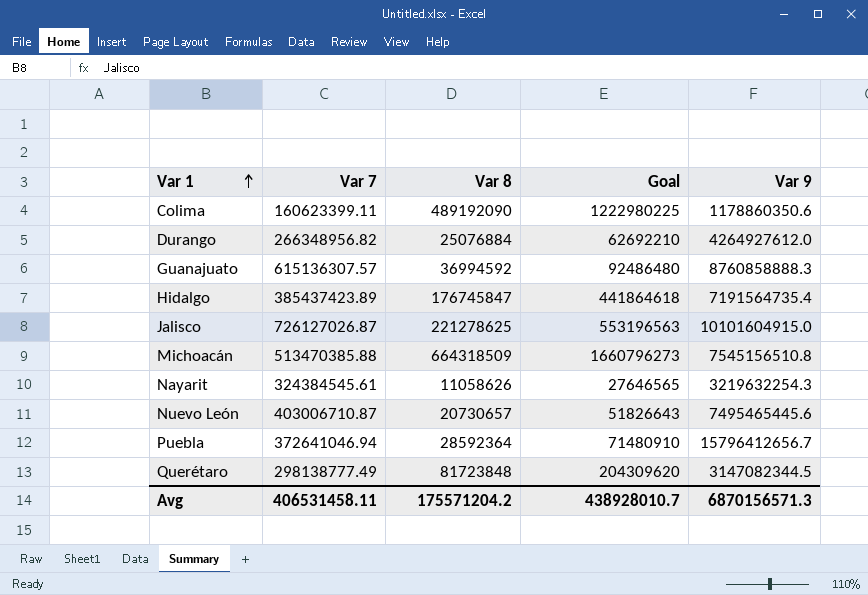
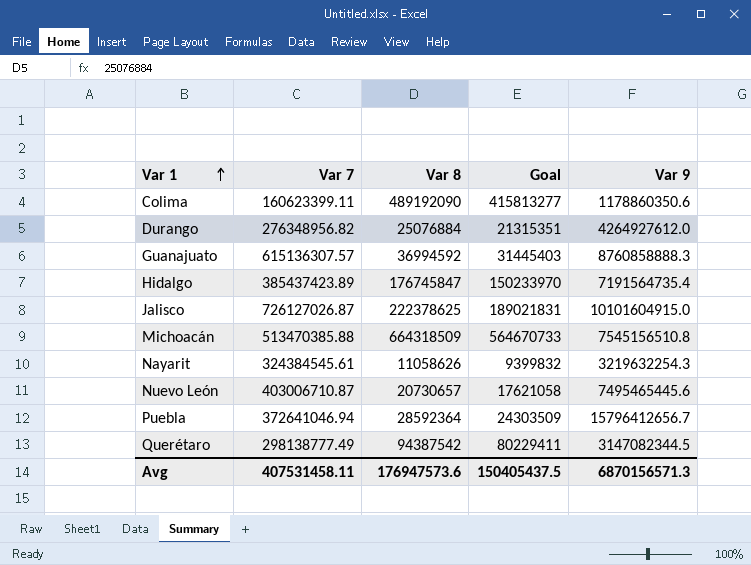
column Goal | formula: [Var 8] * 2.5 -> [Var 8] * 0.85
Durango | Var 7: 266348956.82 -> 276348956.82
Jalisco | Var 8: 221278625 -> 222378625
Querétaro | Var 8: 81723848 -> 94387542
Avg | Var 7: 406531458.11 -> 407531458.11
Avg | Var 8: 175571204.2 -> 176947573.6
Avg | Goal: 438928010.7 -> 150405437.5

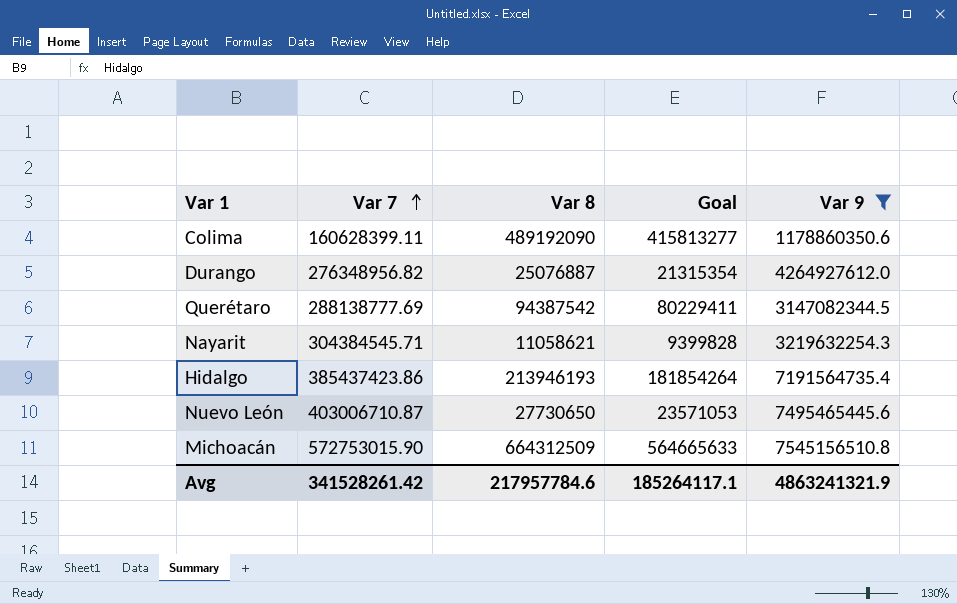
filter: none -> Var 9 <= 7545156510.8
row order: Var 1 ascending -> Var 7 ascending
Colima | Var 7: 160623399.11 -> 160628399.11
Durango | Var 8: 25076884 -> 25076887
Durango | Goal: 21315351 -> 21315354
Querétaro | Var 7: 298138777.49 -> 288138777.69
Nayarit | Var 7: 324384545.61 -> 304384545.71
Nayarit | Var 8: 11058626 -> 11058621
Nayarit | Goal: 9399832 -> 9399828
Hidalgo | Var 7: 385437423.89 -> 385437423.86
Hidalgo | Var 8: 176745847 -> 213946193
Hidalgo | Goal: 150233970 -> 181854264
Nuevo León | Var 8: 20730657 -> 27730650
Nuevo León | Goal: 17621058 -> 23571053
Michoacán | Var 7: 513470385.88 -> 572753015.90
Michoacán | Var 8: 664318509 -> 664312509
Michoacán | Goal: 564670733 -> 564665633
Avg | Var 7: 407531458.11 -> 341528261.42
Avg | Var 8: 176947573.6 -> 217957784.6
Avg | Goal: 150405437.5 -> 185264117.1
Avg | Var 9: 6870156571.3 -> 4863241321.9

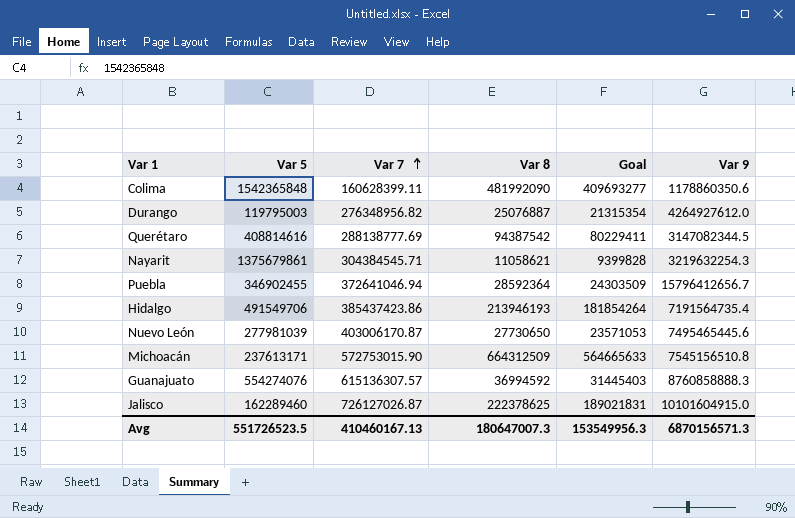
filter: Var 9 <= 7545156510.8 -> none
column Var 5 | position: none -> 2
Colima | Var 8: 489192090 -> 481992090
Colima | Goal: 415813277 -> 409693277
Nuevo León | Var 7: 403006710.87 -> 403006170.87
Avg | Var 7: 341528261.42 -> 410460167.13
Avg | Var 8: 217957784.6 -> 180647007.3
Avg | Goal: 185264117.1 -> 153549956.3
Avg | Var 9: 4863241321.9 -> 6870156571.3

